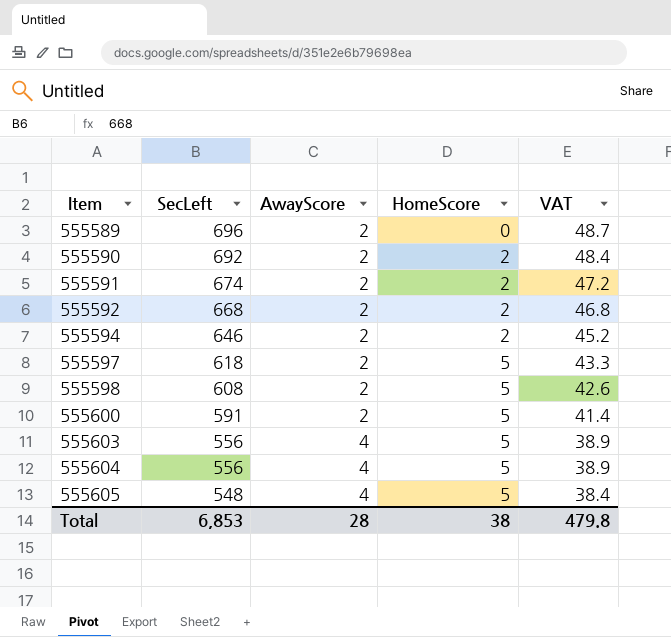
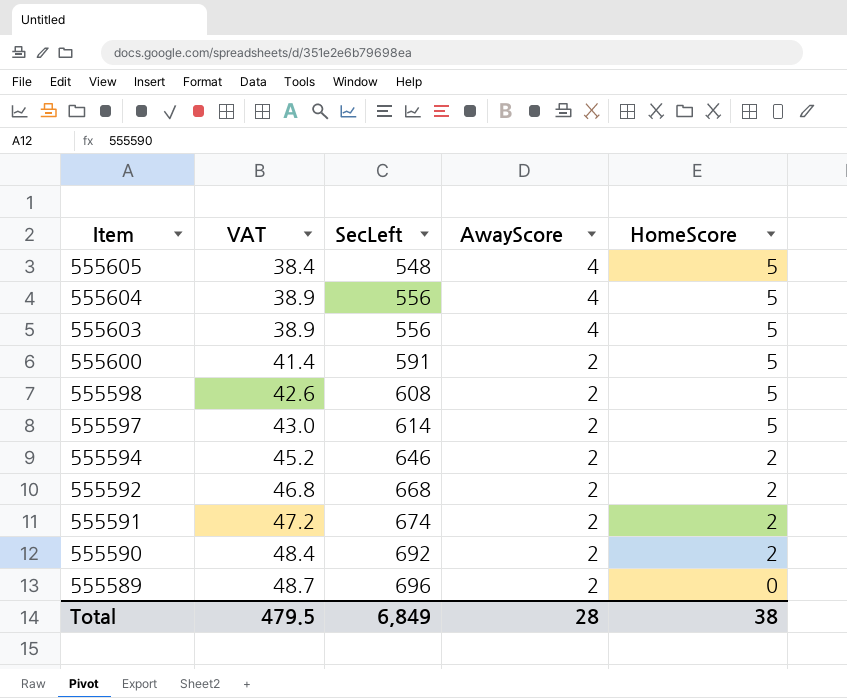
row order: Item ascending -> Item descending
column VAT | position: 5 -> 2
555597 | VAT: 43.3 -> 43.0
555597 | SecLeft: 618 -> 614
Total | VAT: 479.8 -> 479.5
Total | SecLeft: 6,853 -> 6,849

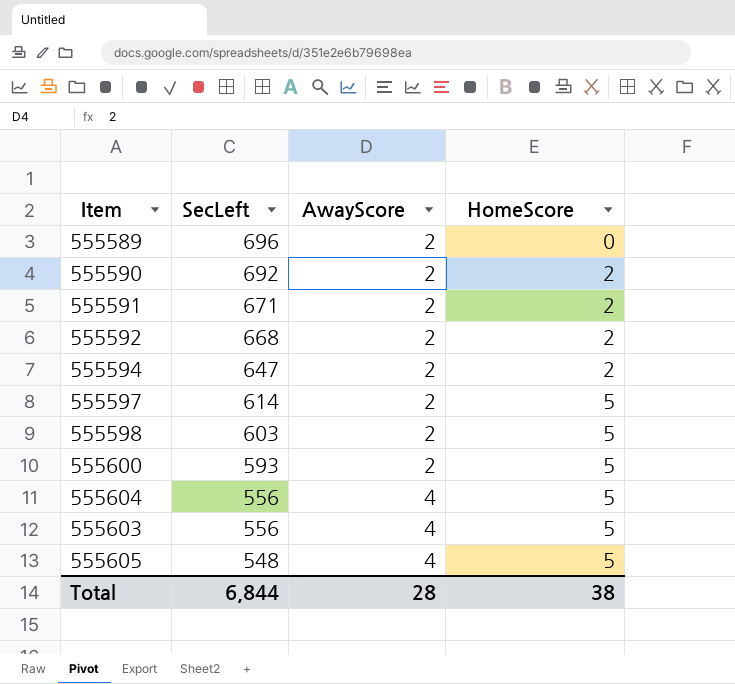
row order: Item descending -> SecLeft descending
column VAT | formula: [SecLeft] * 0.07 -> none
555591 | SecLeft: 674 -> 671
555594 | SecLeft: 646 -> 647
555598 | SecLeft: 608 -> 603
555600 | SecLeft: 591 -> 593
Total | SecLeft: 6,849 -> 6,844

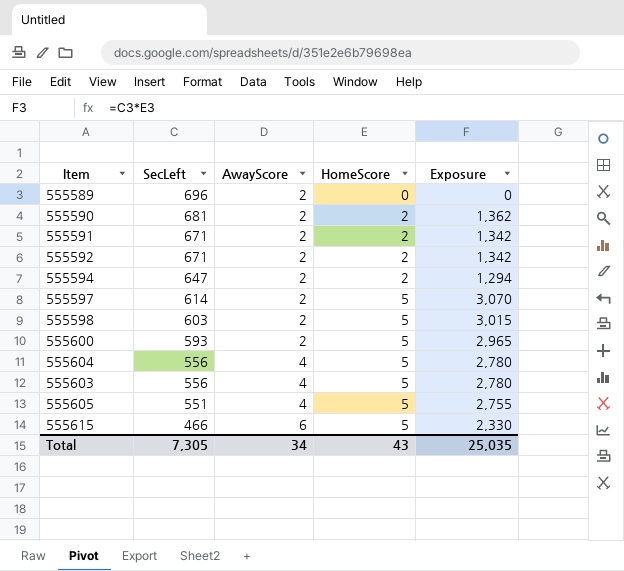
column Exposure | formula: none -> [SecLeft] * [HomeScore]
555590 | SecLeft: 692 -> 681
555592 | SecLeft: 668 -> 671
555605 | SecLeft: 548 -> 551
row 555615: none -> 466 | 6 | 5 | 2,330
Total | SecLeft: 6,844 -> 7,305
Total | AwayScore: 28 -> 34
Total | HomeScore: 38 -> 43

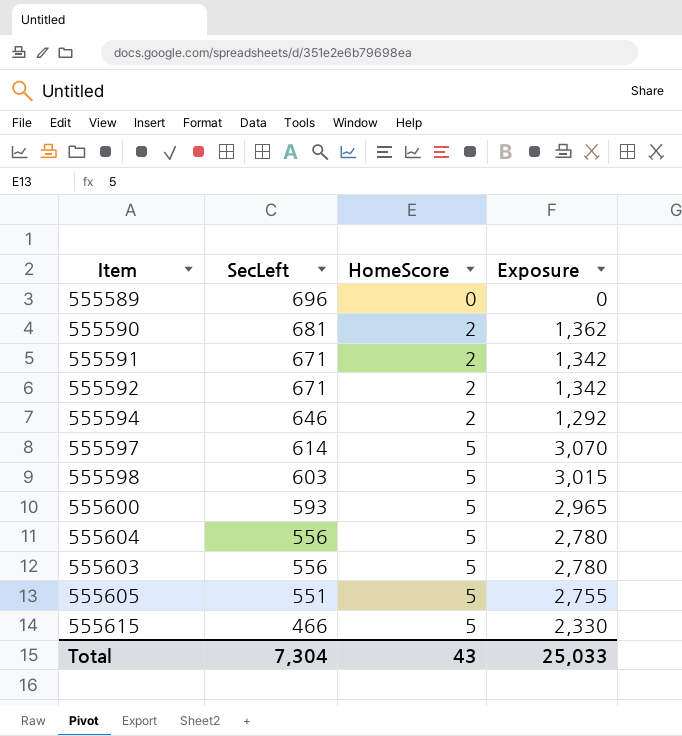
column AwayScore | position: 3 -> none
555594 | SecLeft: 647 -> 646
555594 | Exposure: 1,294 -> 1,292
Total | SecLeft: 7,305 -> 7,304
Total | Exposure: 25,035 -> 25,033

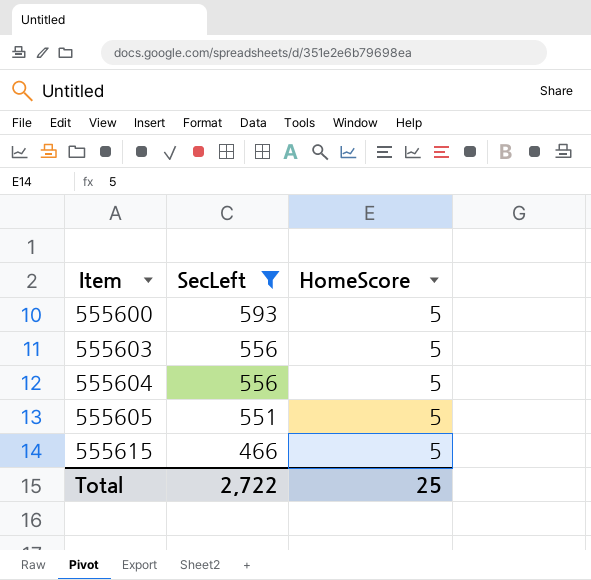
filter: none -> SecLeft <= 593
row order: SecLeft descending -> Item ascending
column Exposure | formula: [SecLeft] * [HomeScore] -> none
Total | SecLeft: 7,304 -> 2,722
Total | HomeScore: 43 -> 25

